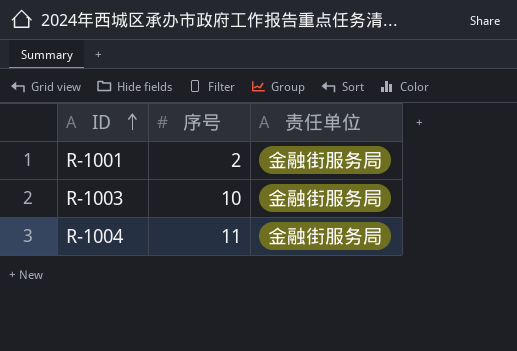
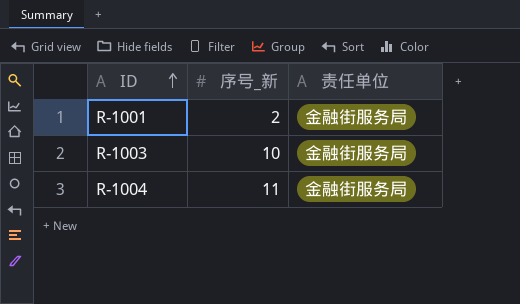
column name: 序号 -> 序号_新

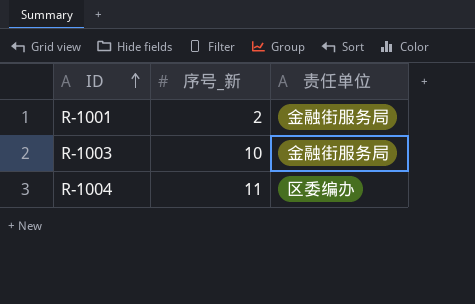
R-1004 | 责任单位: 金融街服务局 -> 区委编办

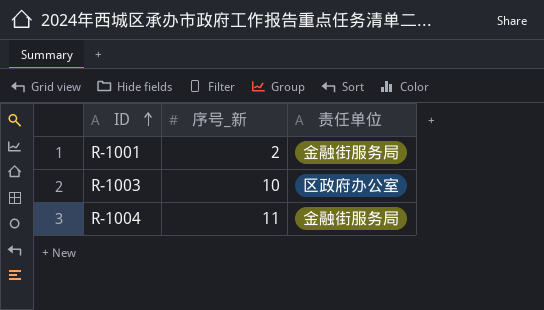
R-1003 | 责任单位: 金融街服务局 -> 区政府办公室
R-1004 | 责任单位: 区委编办 -> 金融街服务局

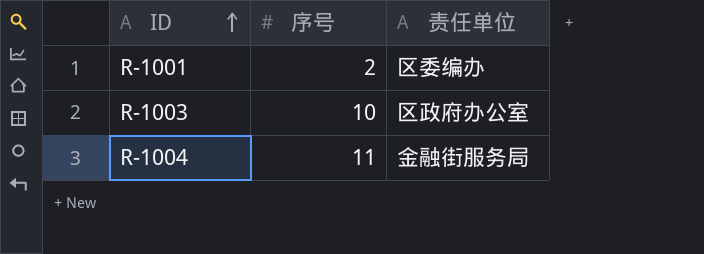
column name: 序号_新 -> 序号
R-1001 | 责任单位: 金融街服务局 -> 区委编办

